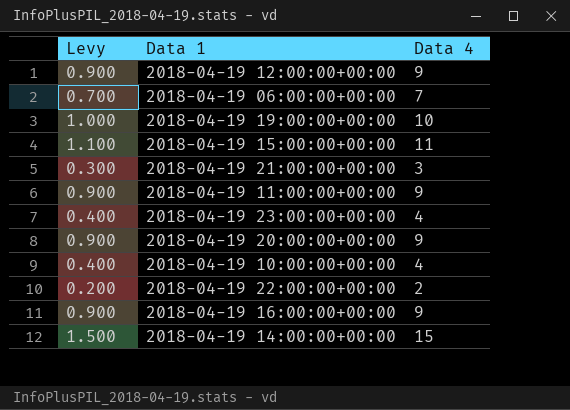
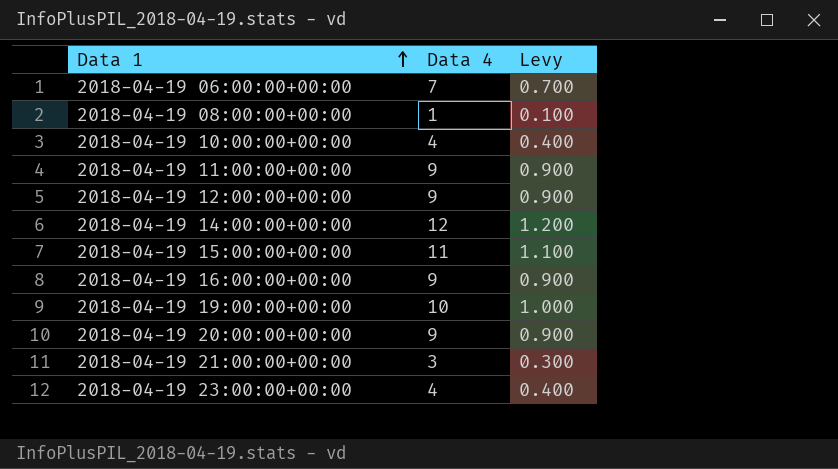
row order: none -> Data 1 ascending
column Levy | position: 1 -> 3
row 2018-04-19 22:00:00+00:00: 0.200 | 2 -> none
row 2018-04-19 08:00:00+00:00: none -> 1 | 0.100
2018-04-19 14:00:00+00:00 | Data 4: 15 -> 12
2018-04-19 14:00:00+00:00 | Levy: 1.500 -> 1.200

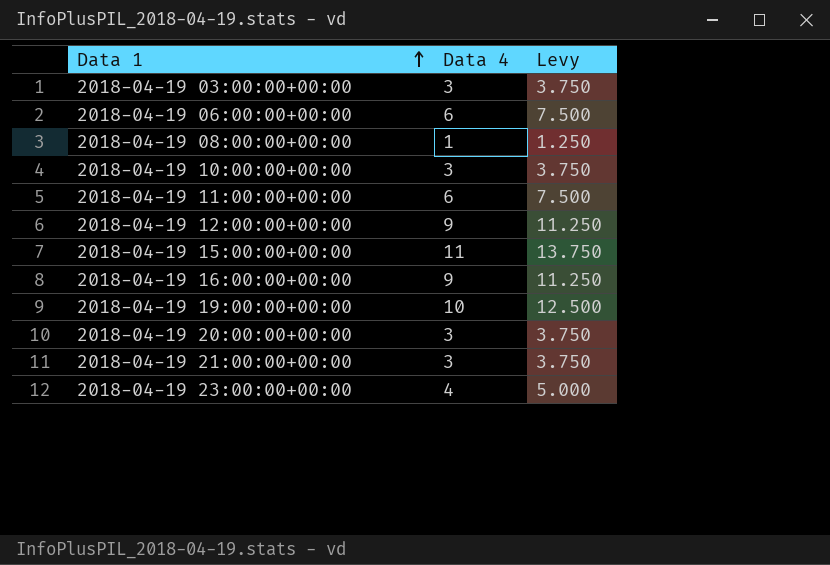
column Levy | formula: [Data 4] * 0.1 -> [Data 4] * 1.25
row 2018-04-19 14:00:00+00:00: 12 | 1.200 -> none
row 2018-04-19 03:00:00+00:00: none -> 3 | 3.750
2018-04-19 06:00:00+00:00 | Data 4: 7 -> 6
2018-04-19 10:00:00+00:00 | Data 4: 4 -> 3
2018-04-19 11:00:00+00:00 | Data 4: 9 -> 6
2018-04-19 20:00:00+00:00 | Data 4: 9 -> 3

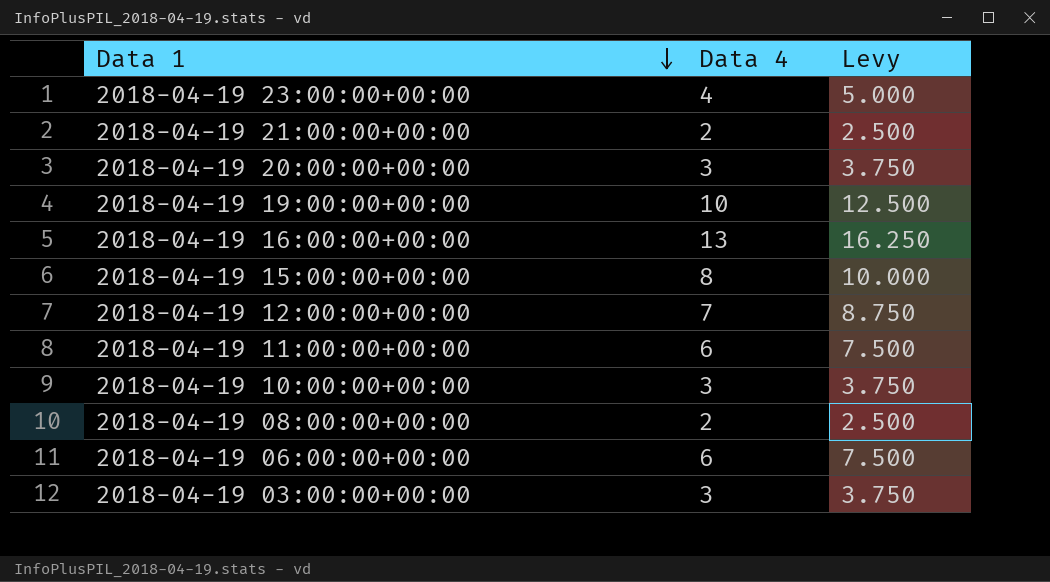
row order: Data 1 ascending -> Data 1 descending
2018-04-19 21:00:00+00:00 | Data 4: 3 -> 2
2018-04-19 21:00:00+00:00 | Levy: 3.750 -> 2.500
2018-04-19 16:00:00+00:00 | Data 4: 9 -> 13
2018-04-19 16:00:00+00:00 | Levy: 11.250 -> 16.250
2018-04-19 15:00:00+00:00 | Data 4: 11 -> 8
2018-04-19 15:00:00+00:00 | Levy: 13.750 -> 10.000
2018-04-19 12:00:00+00:00 | Data 4: 9 -> 7
2018-04-19 12:00:00+00:00 | Levy: 11.250 -> 8.750
2018-04-19 08:00:00+00:00 | Data 4: 1 -> 2
2018-04-19 08:00:00+00:00 | Levy: 1.250 -> 2.500

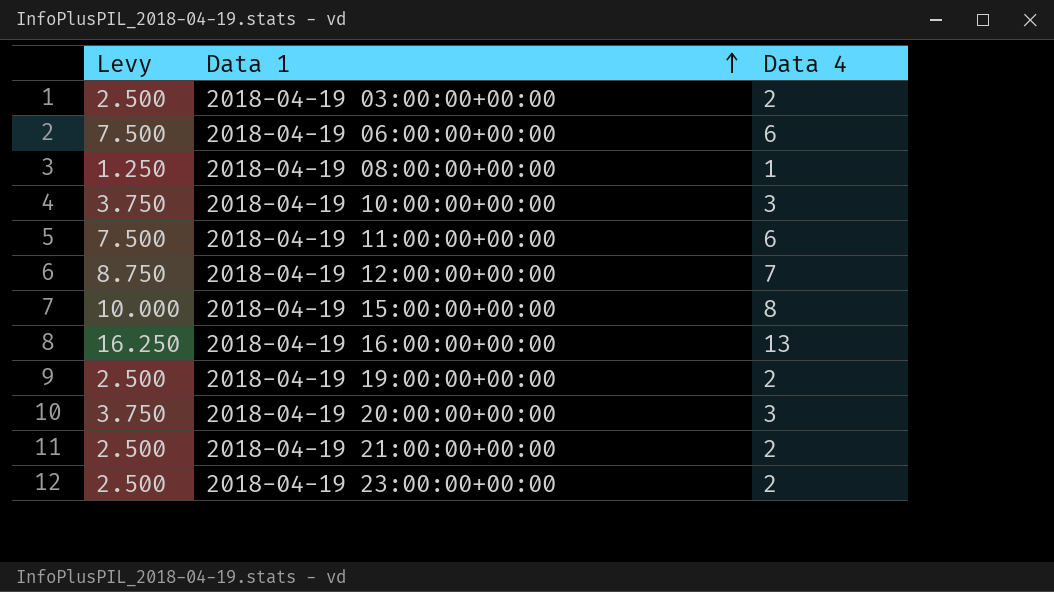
row order: Data 1 descending -> Data 1 ascending
column Levy | position: 3 -> 1
2018-04-19 03:00:00+00:00 | Levy: 3.750 -> 2.500
2018-04-19 03:00:00+00:00 | Data 4: 3 -> 2
2018-04-19 08:00:00+00:00 | Levy: 2.500 -> 1.250
2018-04-19 08:00:00+00:00 | Data 4: 2 -> 1
2018-04-19 19:00:00+00:00 | Levy: 12.500 -> 2.500
2018-04-19 19:00:00+00:00 | Data 4: 10 -> 2
2018-04-19 23:00:00+00:00 | Levy: 5.000 -> 2.500
2018-04-19 23:00:00+00:00 | Data 4: 4 -> 2

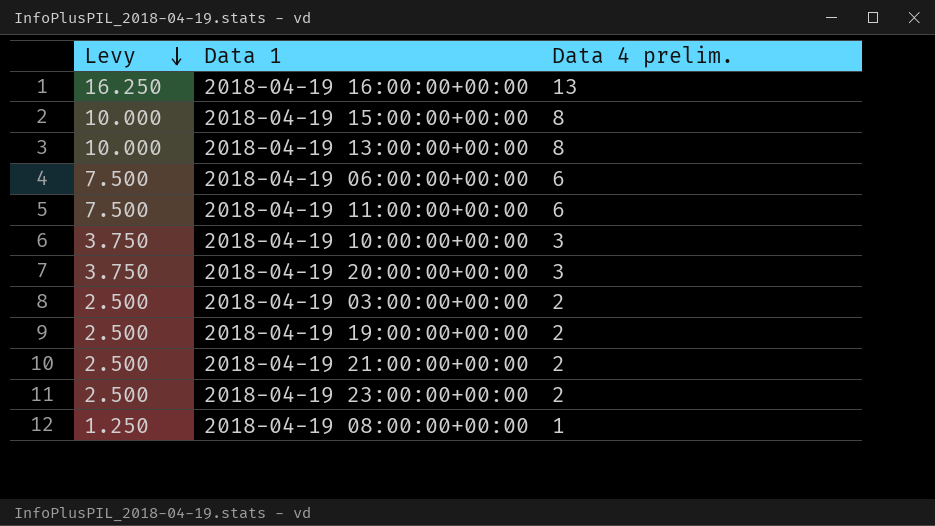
row order: Data 1 ascending -> Levy descending
column name: Data 4 -> Data 4 prelim.
row 2018-04-19 12:00:00+00:00: 8.750 | 7 -> none
row 2018-04-19 13:00:00+00:00: none -> 10.000 | 8

